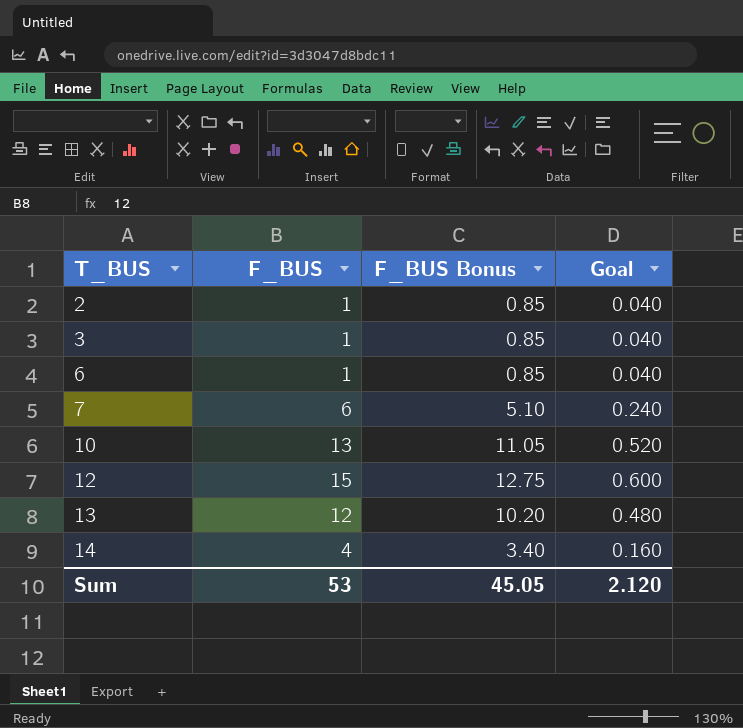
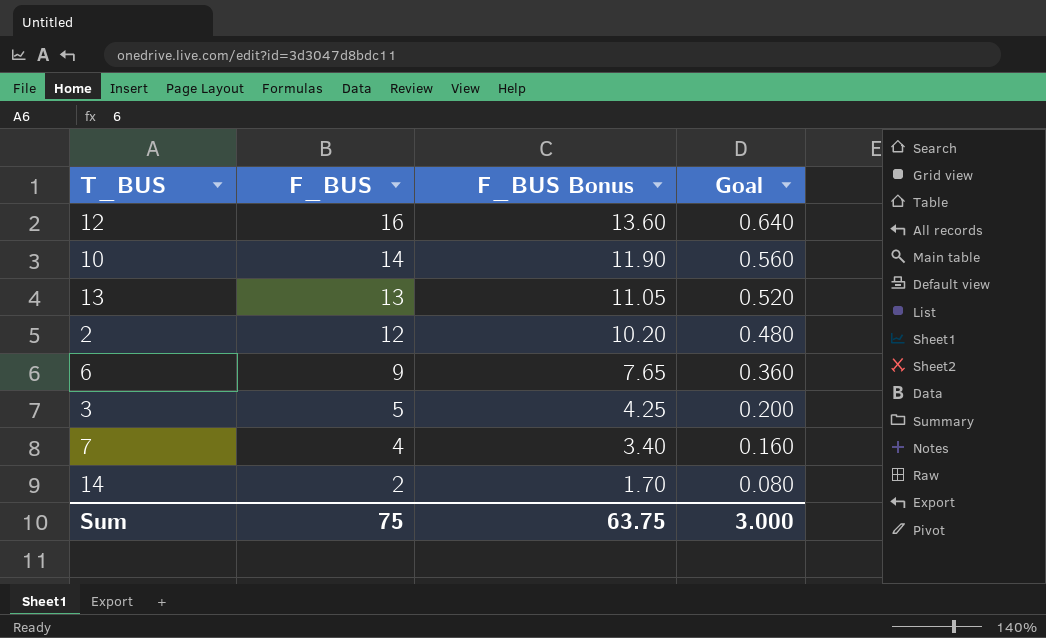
row order: T_BUS ascending -> F_BUS descending
12 | F_BUS: 15 -> 16
12 | F_BUS Bonus: 12.75 -> 13.60
12 | Goal: 0.600 -> 0.640
10 | F_BUS: 13 -> 14
10 | F_BUS Bonus: 11.05 -> 11.90
10 | Goal: 0.520 -> 0.560
13 | F_BUS: 12 -> 13
13 | F_BUS Bonus: 10.20 -> 11.05
13 | Goal: 0.480 -> 0.520
2 | F_BUS: 1 -> 12
2 | F_BUS Bonus: 0.85 -> 10.20
2 | Goal: 0.040 -> 0.480
6 | F_BUS: 1 -> 9
6 | F_BUS Bonus: 0.85 -> 7.65
6 | Goal: 0.040 -> 0.360
3 | F_BUS: 1 -> 5
3 | F_BUS Bonus: 0.85 -> 4.25
3 | Goal: 0.040 -> 0.200
7 | F_BUS: 6 -> 4
7 | F_BUS Bonus: 5.10 -> 3.40
7 | Goal: 0.240 -> 0.160
14 | F_BUS: 4 -> 2
14 | F_BUS Bonus: 3.40 -> 1.70
14 | Goal: 0.160 -> 0.080
Sum | F_BUS: 53 -> 75
Sum | F_BUS Bonus: 45.05 -> 63.75
Sum | Goal: 2.120 -> 3.000

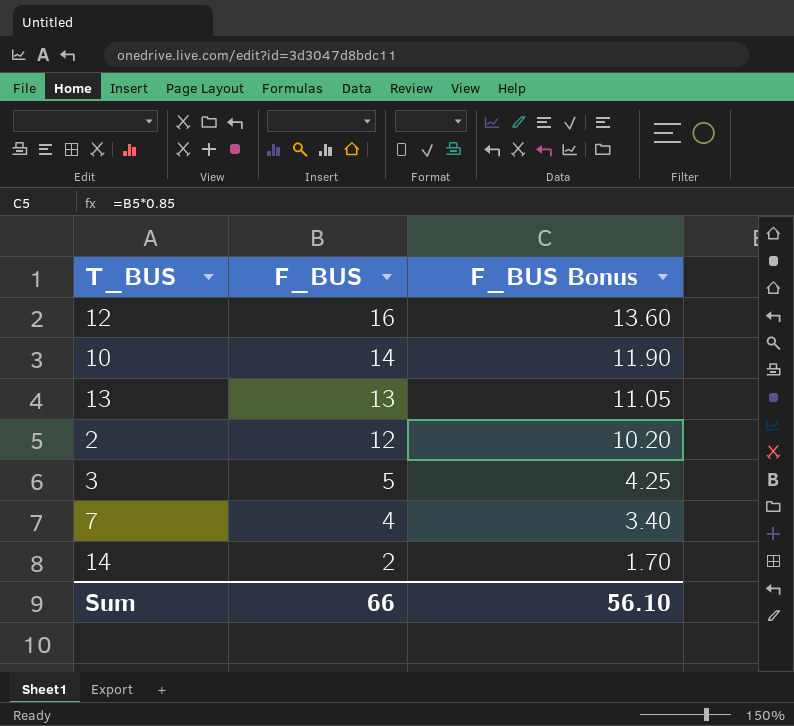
column Goal | formula: [F_BUS] * 0.04 -> none
row 6: 9 | 7.65 | 0.360 -> none
Sum | F_BUS: 75 -> 66
Sum | F_BUS Bonus: 63.75 -> 56.10

